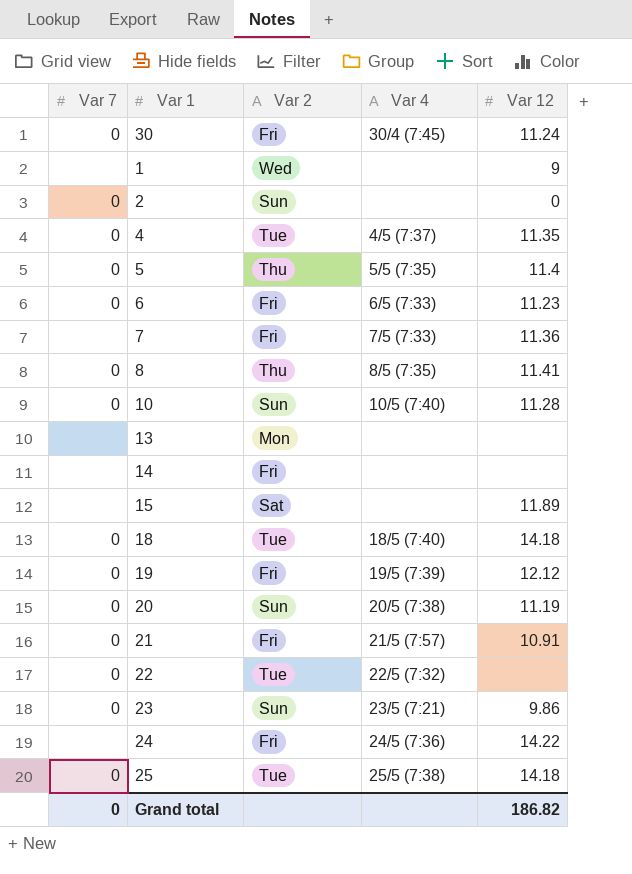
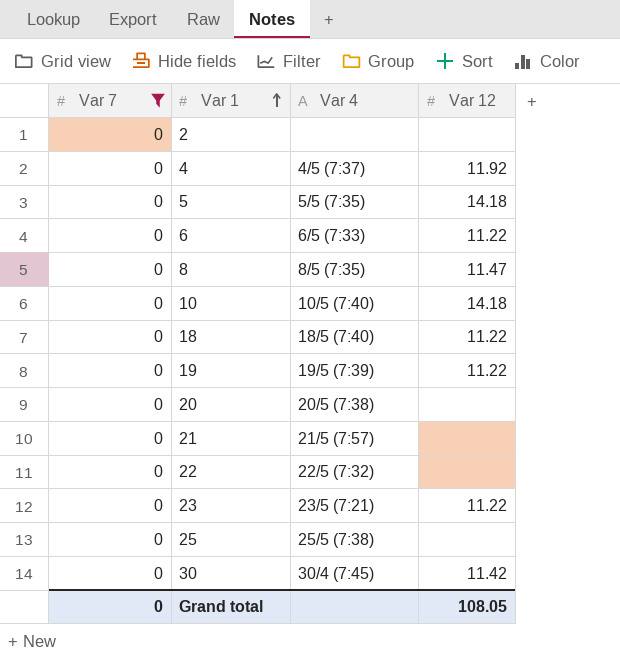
filter: none -> Var 7 = 0
row order: none -> Var 1 ascending
column Var 2 | position: 3 -> none
2 | Var 12: 0 -> none
4 | Var 12: 11.35 -> 11.92
5 | Var 12: 11.4 -> 14.18
6 | Var 12: 11.23 -> 11.22
8 | Var 12: 11.41 -> 11.47
10 | Var 12: 11.28 -> 14.18
18 | Var 12: 14.18 -> 11.22
19 | Var 12: 12.12 -> 11.22
20 | Var 12: 11.19 -> none
21 | Var 12: 10.91 -> none
23 | Var 12: 9.86 -> 11.22
25 | Var 12: 14.18 -> none
30 | Var 12: 11.24 -> 11.42
Grand total | Var 12: 186.82 -> 108.05

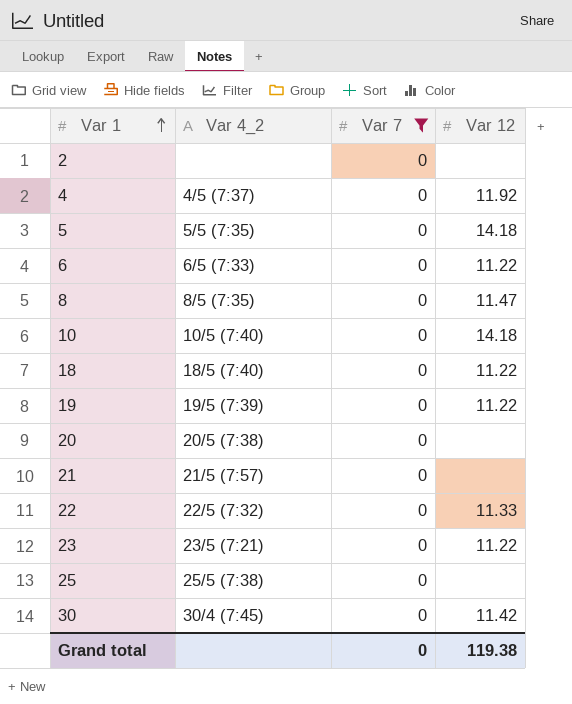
column name: Var 4 -> Var 4_2
column Var 7 | position: 1 -> 3
22 | Var 12: none -> 11.33
Grand total | Var 12: 108.05 -> 119.38

